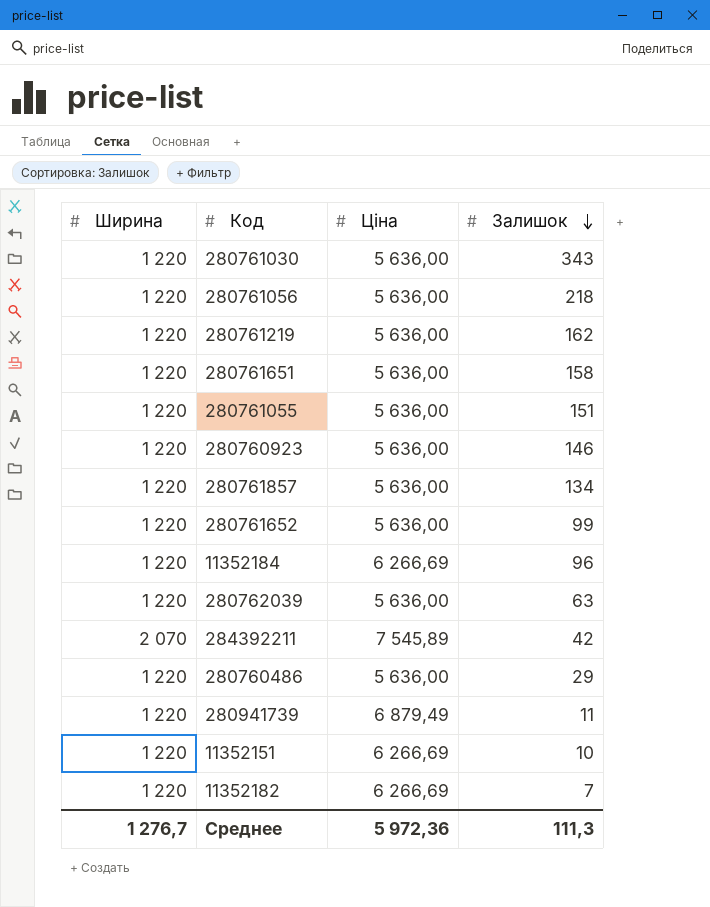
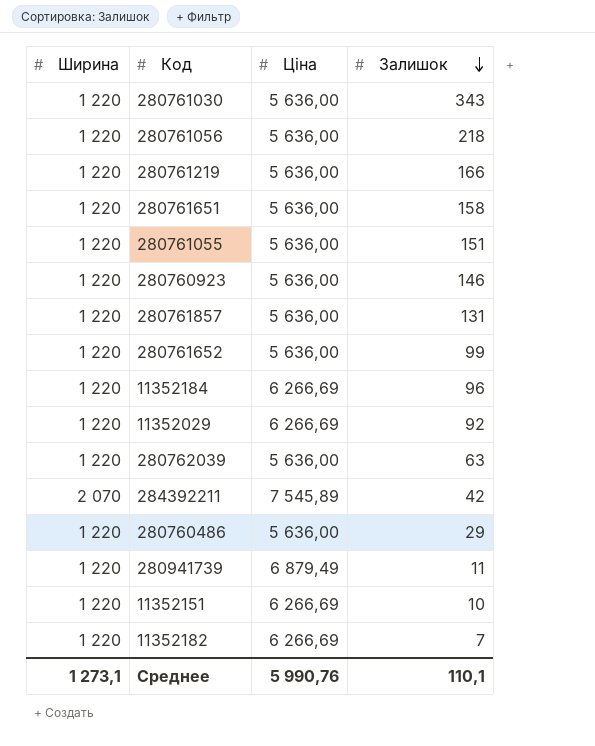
280761219 | Залишок: 162 -> 166
280761857 | Залишок: 134 -> 131
row 11352029: none -> 1 220 | 6 266,69 | 92
Среднее | Ширина: 1 276,7 -> 1 273,1
Среднее | Ціна: 5 972,36 -> 5 990,76
Среднее | Залишок: 111,3 -> 110,1

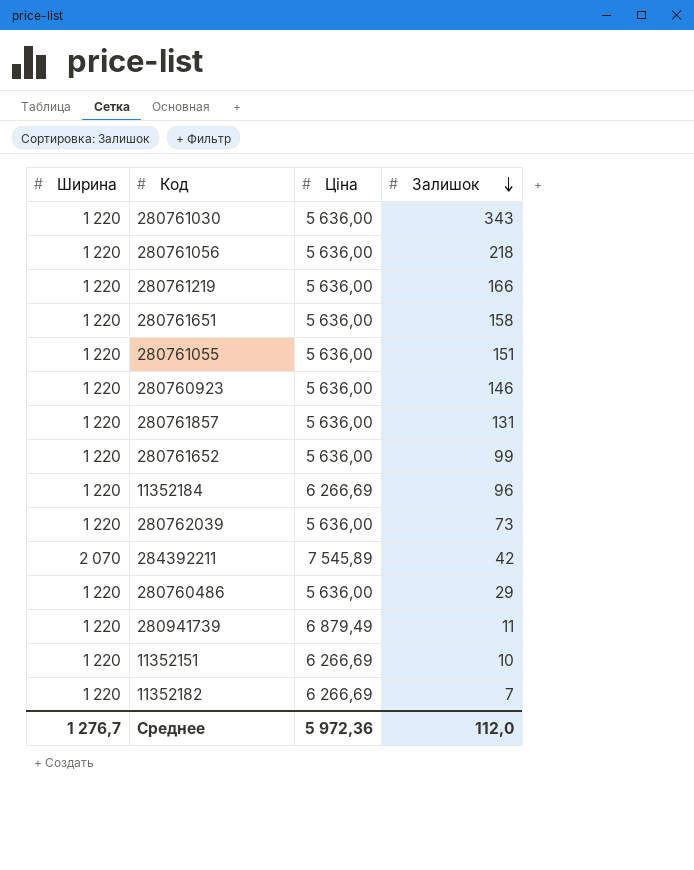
row 11352029: 1 220 | 6 266,69 | 92 -> none
280762039 | Залишок: 63 -> 73
Среднее | Ширина: 1 273,1 -> 1 276,7
Среднее | Ціна: 5 990,76 -> 5 972,36
Среднее | Залишок: 110,1 -> 112,0

